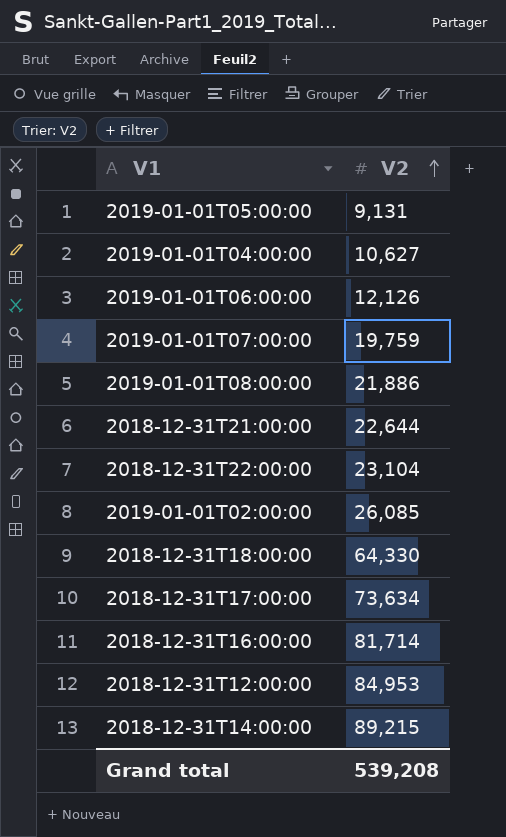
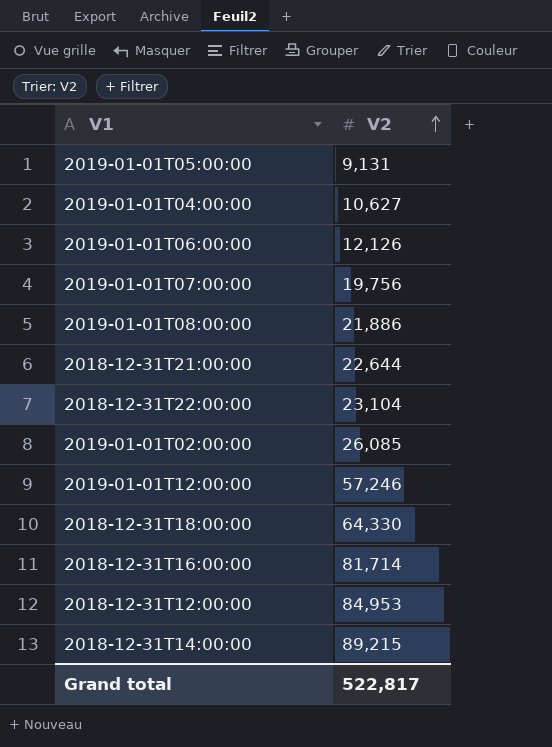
row 2018-12-31T17:00:00: 73,634 -> none
2019-01-01T07:00:00 | V2: 19,759 -> 19,756
row 2019-01-01T12:00:00: none -> 57,246
Grand total | V2: 539,208 -> 522,817

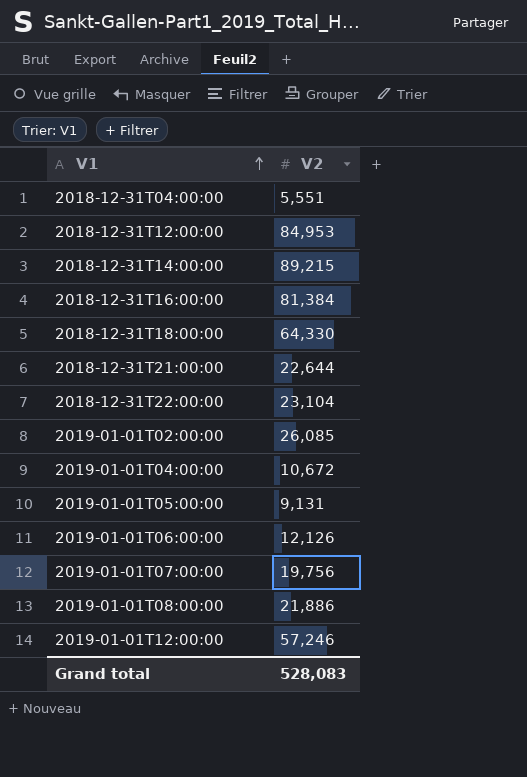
row order: V2 ascending -> V1 ascending
row 2018-12-31T04:00:00: none -> 5,551
2018-12-31T16:00:00 | V2: 81,714 -> 81,384
2019-01-01T04:00:00 | V2: 10,627 -> 10,672
Grand total | V2: 522,817 -> 528,083

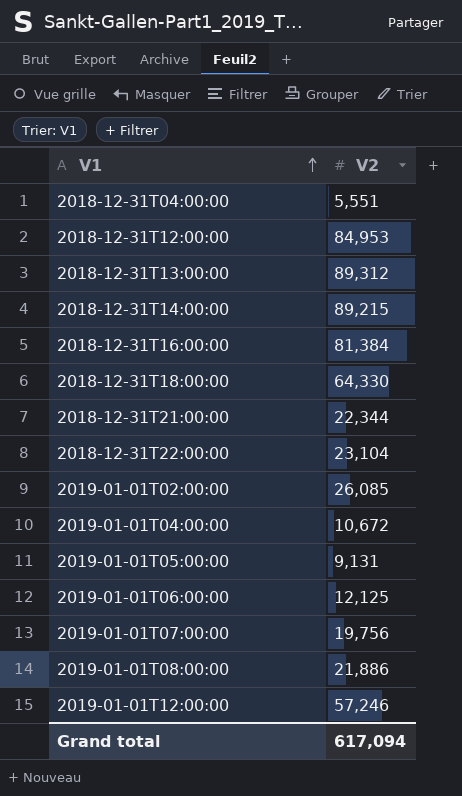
row 2018-12-31T13:00:00: none -> 89,312
2018-12-31T21:00:00 | V2: 22,644 -> 22,344
2019-01-01T06:00:00 | V2: 12,126 -> 12,125
Grand total | V2: 528,083 -> 617,094

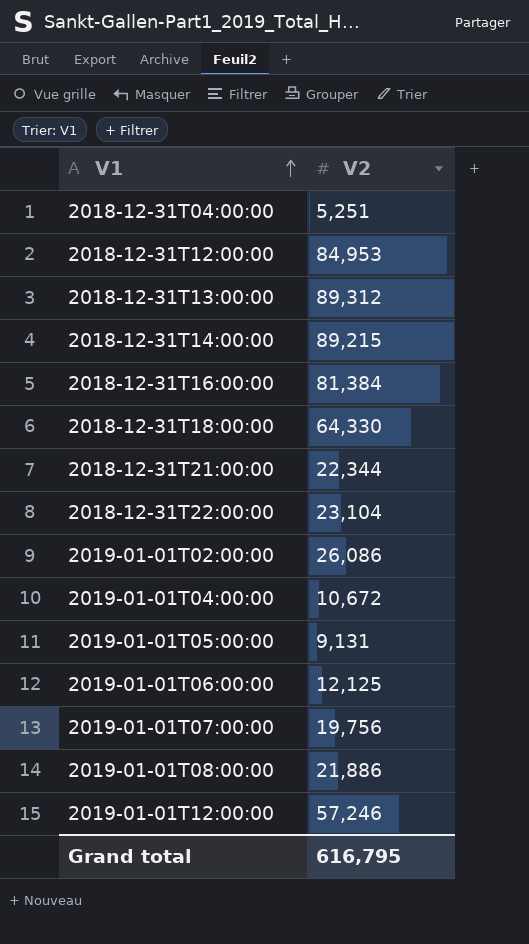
2018-12-31T04:00:00 | V2: 5,551 -> 5,251
2019-01-01T02:00:00 | V2: 26,085 -> 26,086
Grand total | V2: 617,094 -> 616,795

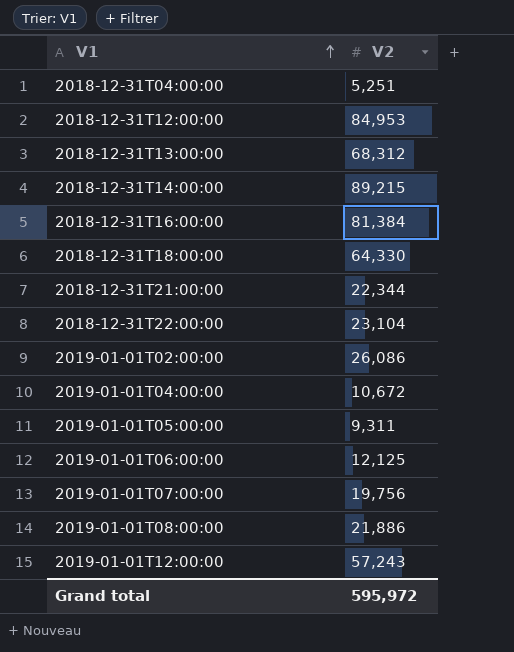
2018-12-31T13:00:00 | V2: 89,312 -> 68,312
2019-01-01T05:00:00 | V2: 9,131 -> 9,311
2019-01-01T12:00:00 | V2: 57,246 -> 57,243
Grand total | V2: 616,795 -> 595,972

